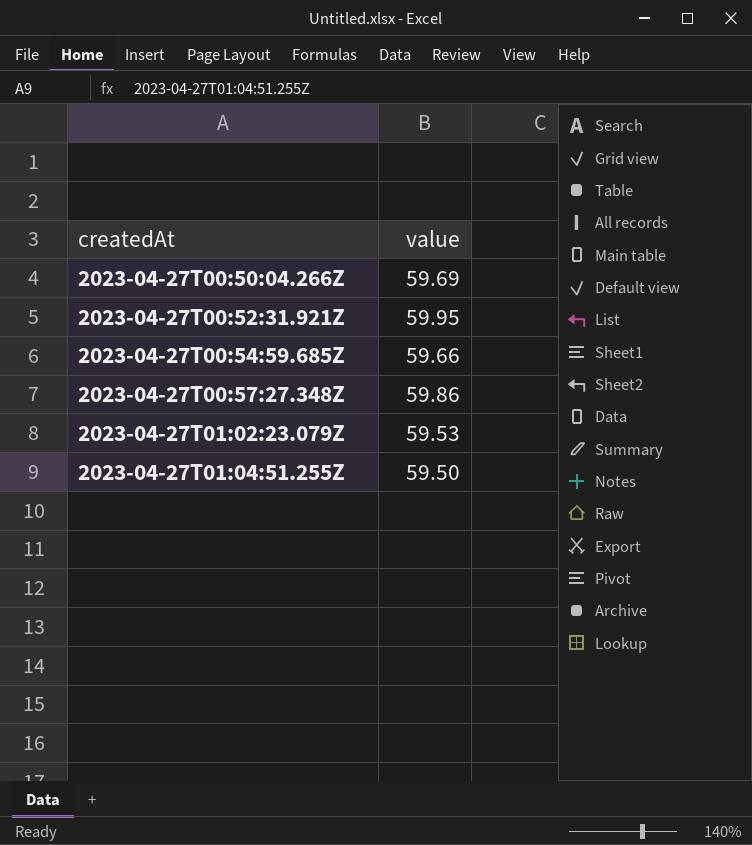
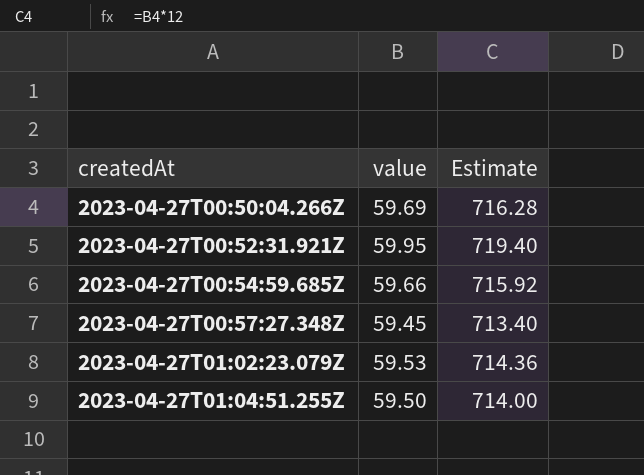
column Estimate | formula: none -> [value] * 12
2023-04-27T00:57:27.348Z | value: 59.86 -> 59.45

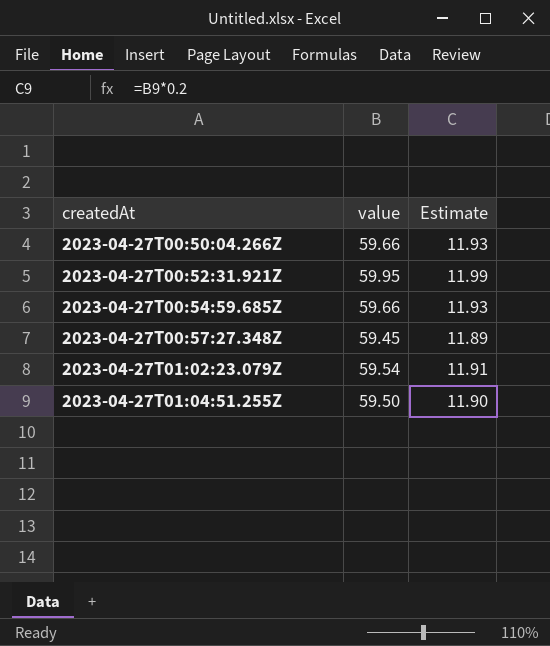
column Estimate | formula: [value] * 12 -> [value] * 0.2
2023-04-27T00:50:04.266Z | value: 59.69 -> 59.66
2023-04-27T01:02:23.079Z | value: 59.53 -> 59.54

